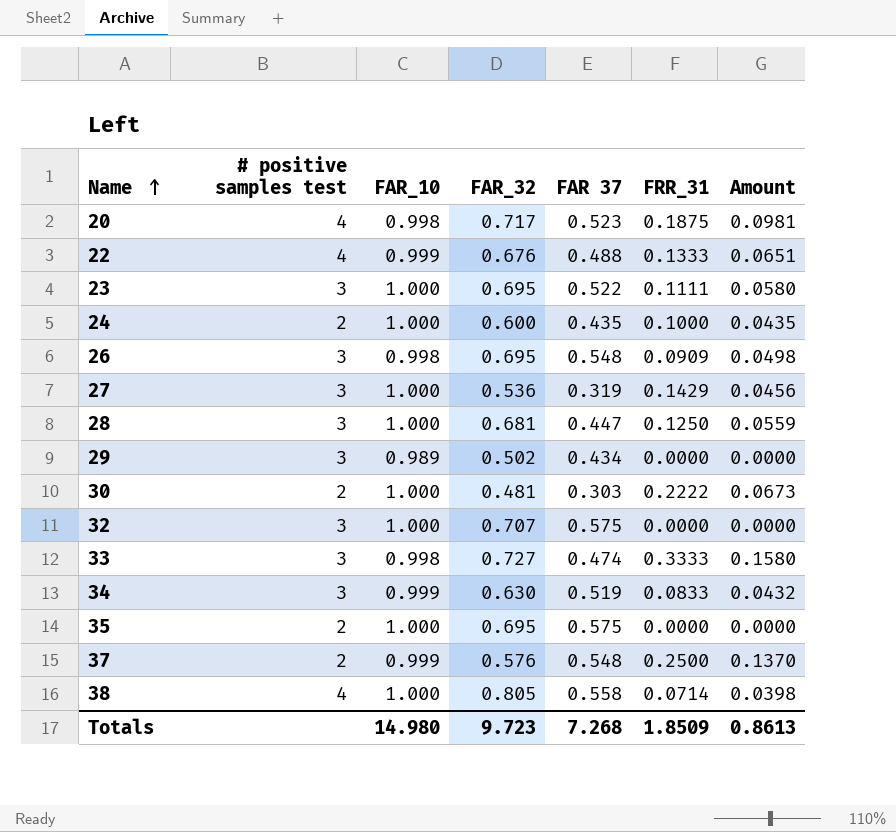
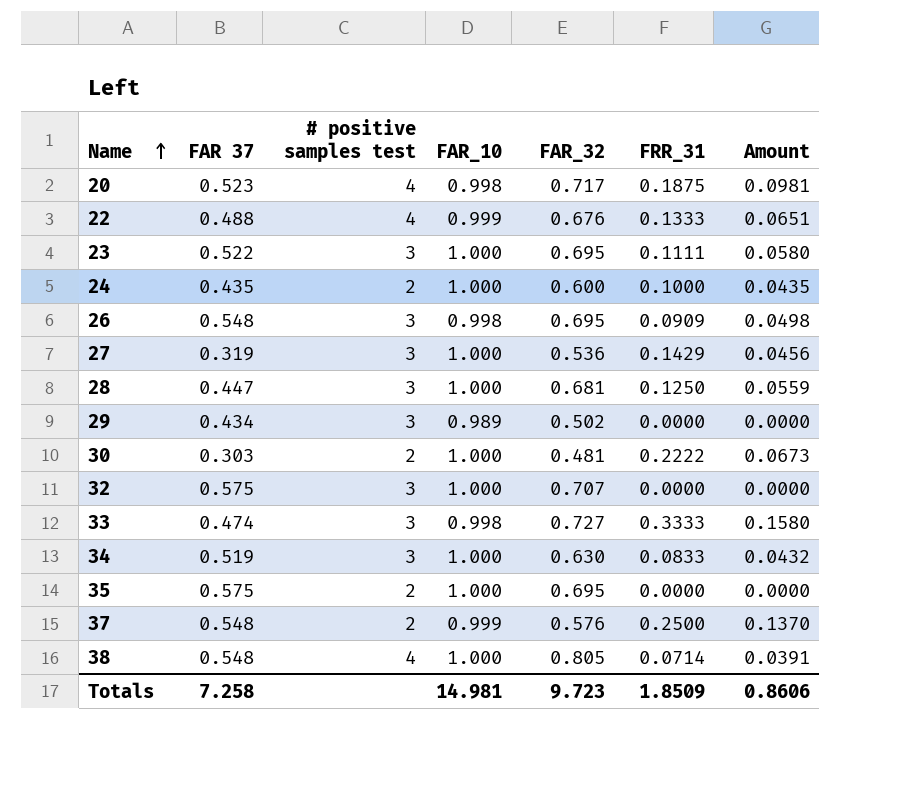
column FAR 37 | position: 5 -> 2
34 | FAR_10: 0.999 -> 1.000
38 | FAR 37: 0.558 -> 0.548
38 | Amount: 0.0398 -> 0.0391
Totals | FAR 37: 7.268 -> 7.258
Totals | FAR_10: 14.980 -> 14.981
Totals | Amount: 0.8613 -> 0.8606

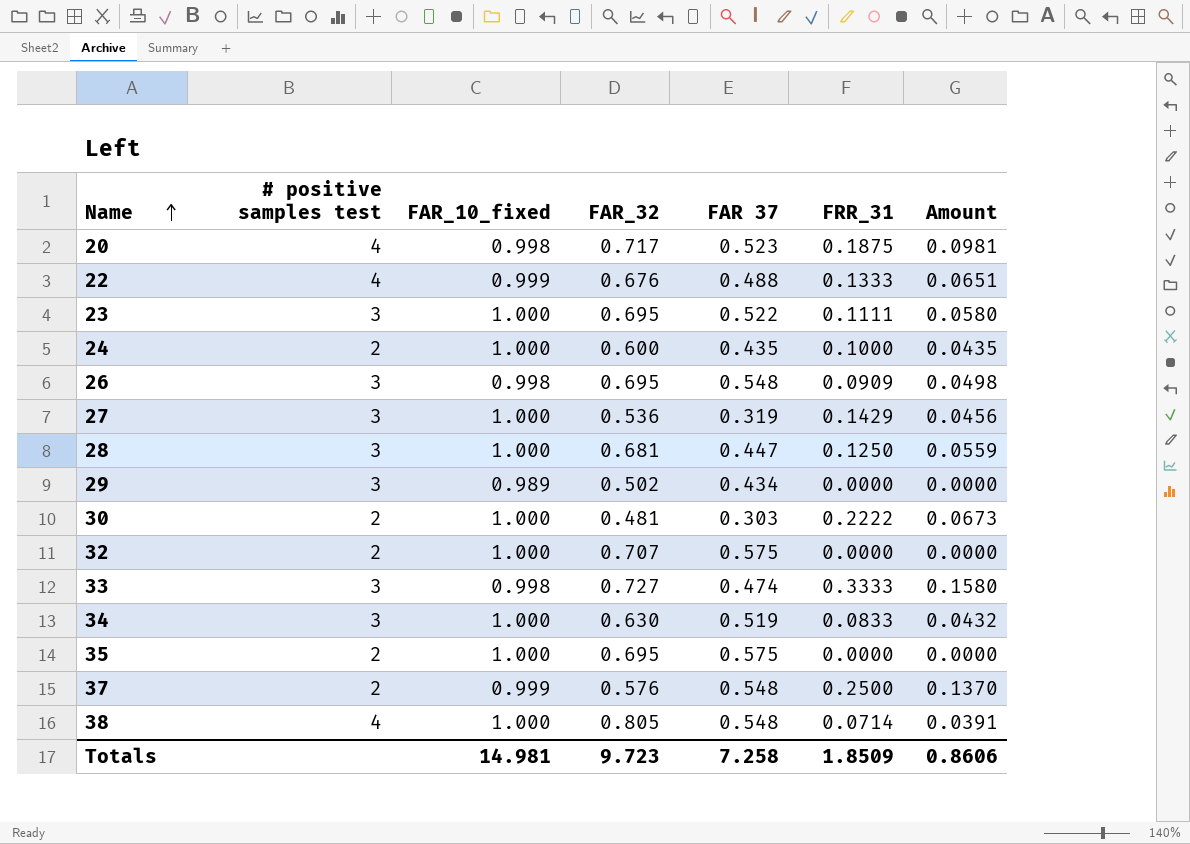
column name: FAR_10 -> FAR_10_fixed
column FAR 37 | position: 2 -> 5
32 | # positive samples test: 3 -> 2

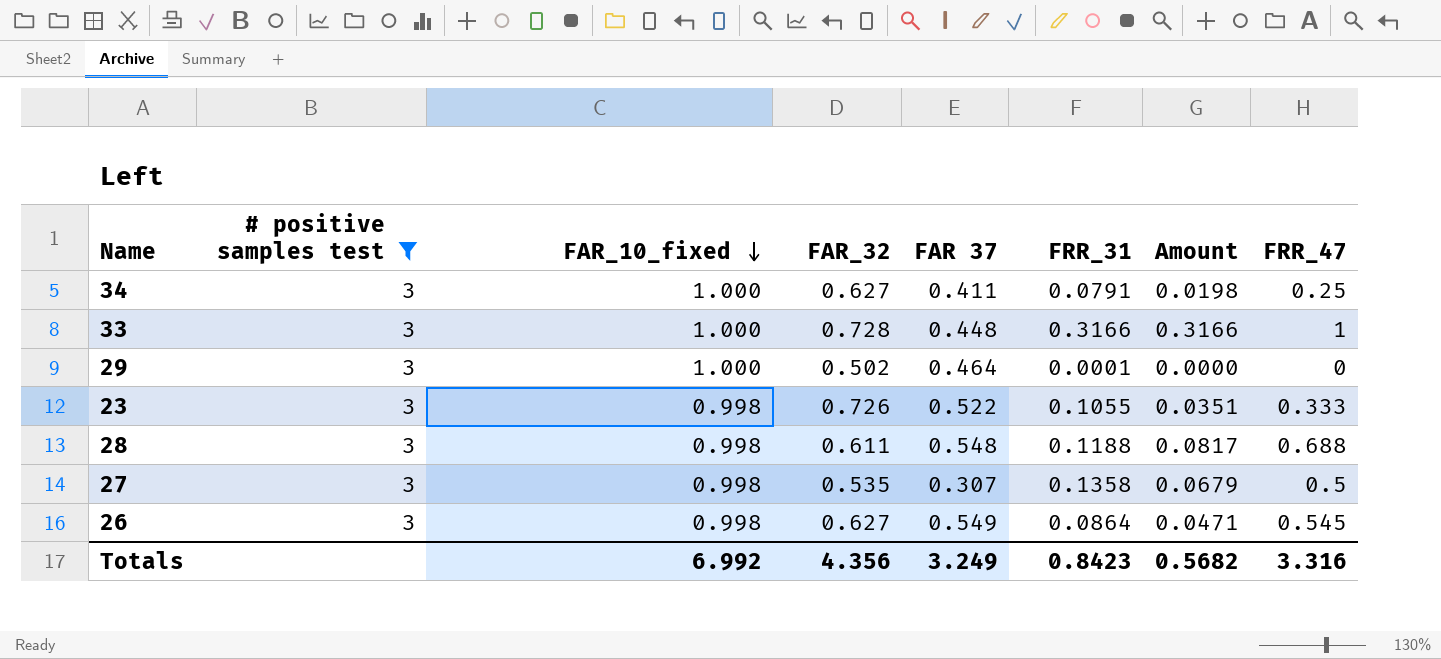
filter: none -> # positive samples test = 3
row order: Name ascending -> FAR_10_fixed descending
column Amount | formula: [FAR 37] * [FRR_31] -> [FRR_31] * [FRR_47]
column FRR_47 | position: none -> 8
34 | FAR_32: 0.630 -> 0.627
34 | FAR 37: 0.519 -> 0.411
34 | FRR_31: 0.0833 -> 0.0791
33 | FAR_10_fixed: 0.998 -> 1.000
33 | FAR_32: 0.727 -> 0.728
33 | FAR 37: 0.474 -> 0.448
33 | FRR_31: 0.3333 -> 0.3166
29 | FAR_10_fixed: 0.989 -> 1.000
29 | FAR 37: 0.434 -> 0.464
29 | FRR_31: 0.0000 -> 0.0001
23 | FAR_10_fixed: 1.000 -> 0.998
23 | FAR_32: 0.695 -> 0.726
23 | FRR_31: 0.1111 -> 0.1055
28 | FAR_10_fixed: 1.000 -> 0.998
28 | FAR_32: 0.681 -> 0.611
28 | FAR 37: 0.447 -> 0.548
28 | FRR_31: 0.1250 -> 0.1188
27 | FAR_10_fixed: 1.000 -> 0.998
27 | FAR_32: 0.536 -> 0.535
27 | FAR 37: 0.319 -> 0.307
27 | FRR_31: 0.1429 -> 0.1358
26 | FAR_32: 0.695 -> 0.627
26 | FAR 37: 0.548 -> 0.549
26 | FRR_31: 0.0909 -> 0.0864
Totals | FAR_10_fixed: 14.981 -> 6.992
Totals | FAR_32: 9.723 -> 4.356
Totals | FAR 37: 7.258 -> 3.249
Totals | FRR_31: 1.8509 -> 0.8423
Totals | Amount: 0.8606 -> 0.5682

